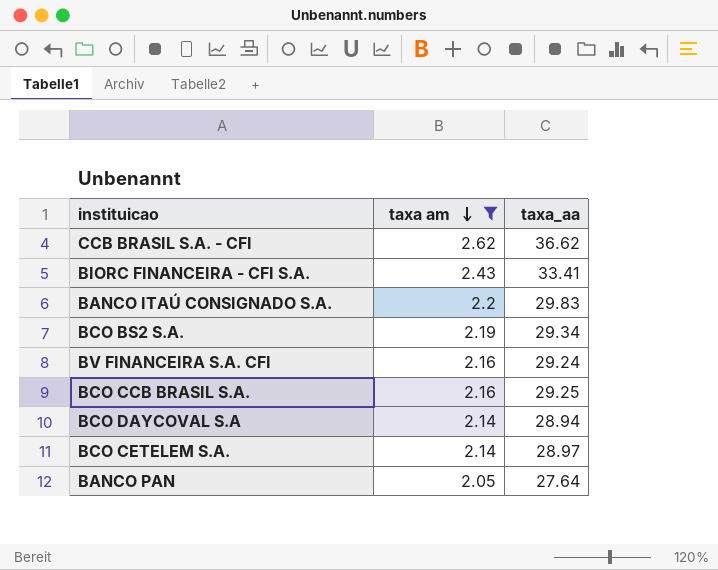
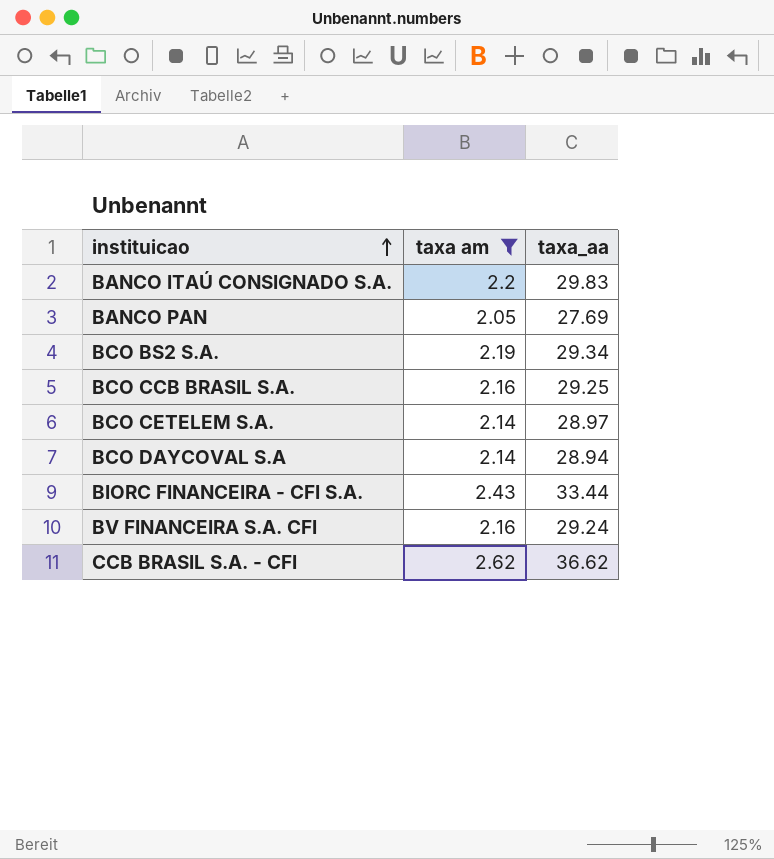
row order: taxa am descending -> instituicao ascending
BANCO PAN | taxa_aa: 27.64 -> 27.69
BIORC FINANCEIRA - CFI S.A. | taxa_aa: 33.41 -> 33.44

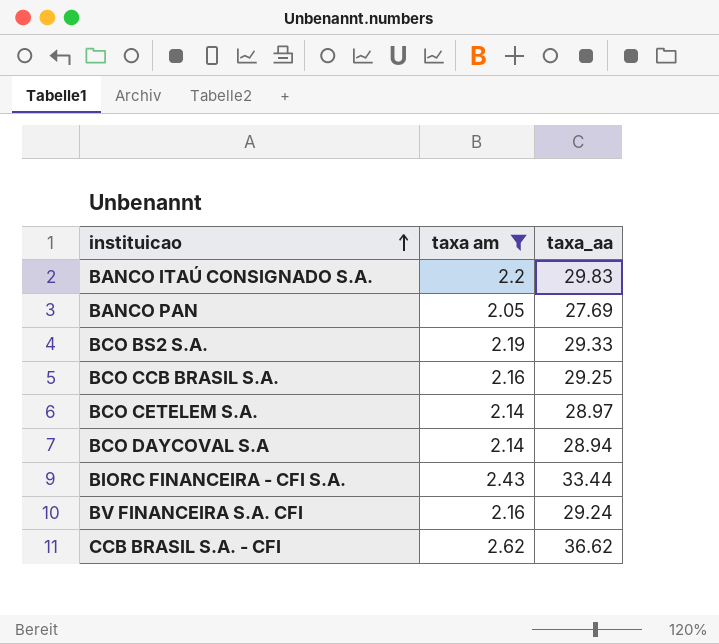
BCO BS2 S.A. | taxa_aa: 29.34 -> 29.33

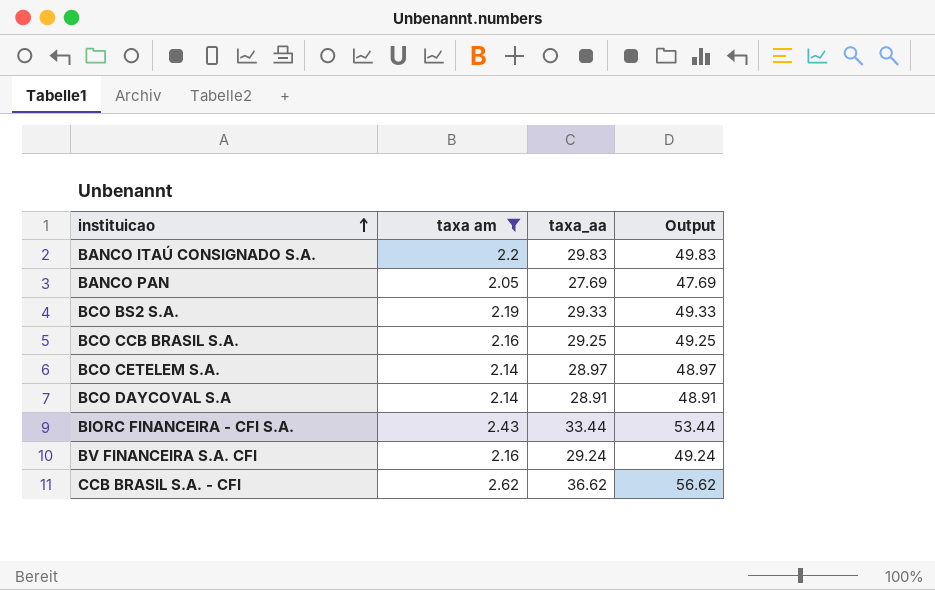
column Output | formula: none -> [taxa_aa] + 20
BCO DAYCOVAL S.A | taxa_aa: 28.94 -> 28.91

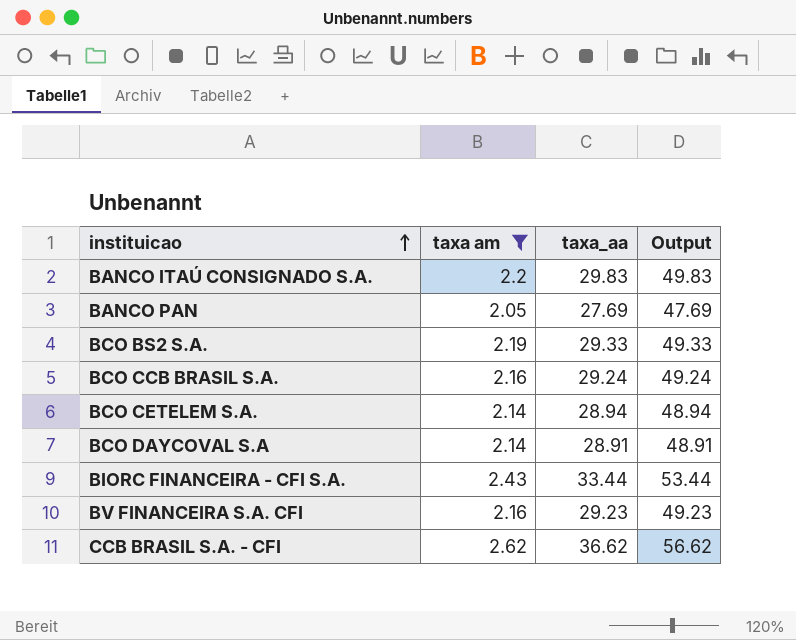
BCO CCB BRASIL S.A. | taxa_aa: 29.25 -> 29.24
BCO CCB BRASIL S.A. | Output: 49.25 -> 49.24
BCO CETELEM S.A. | taxa_aa: 28.97 -> 28.94
BCO CETELEM S.A. | Output: 48.97 -> 48.94
BV FINANCEIRA S.A. CFI | taxa_aa: 29.24 -> 29.23
BV FINANCEIRA S.A. CFI | Output: 49.24 -> 49.23

